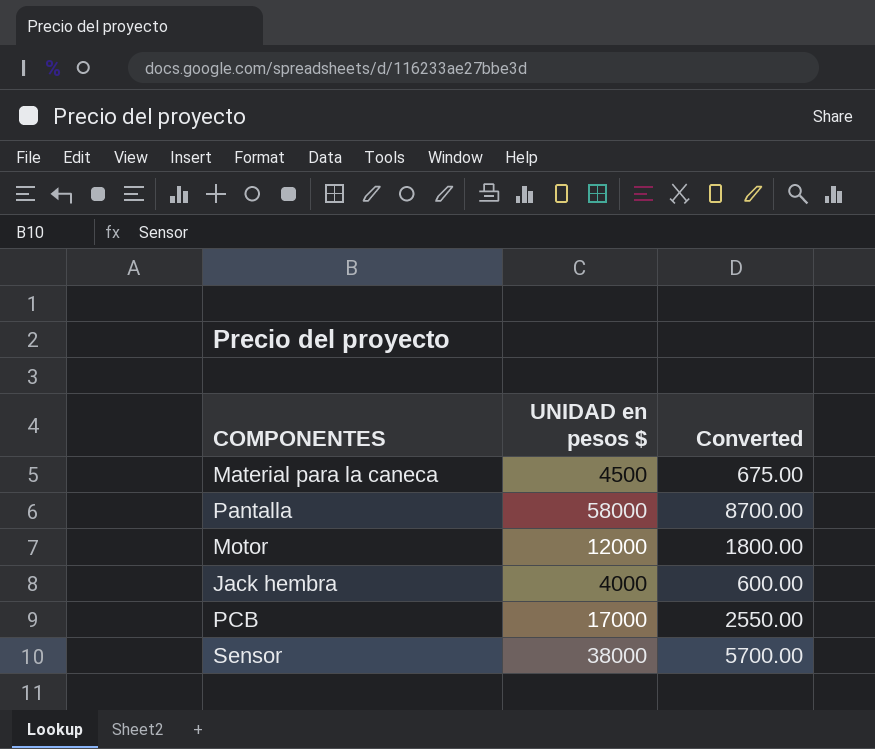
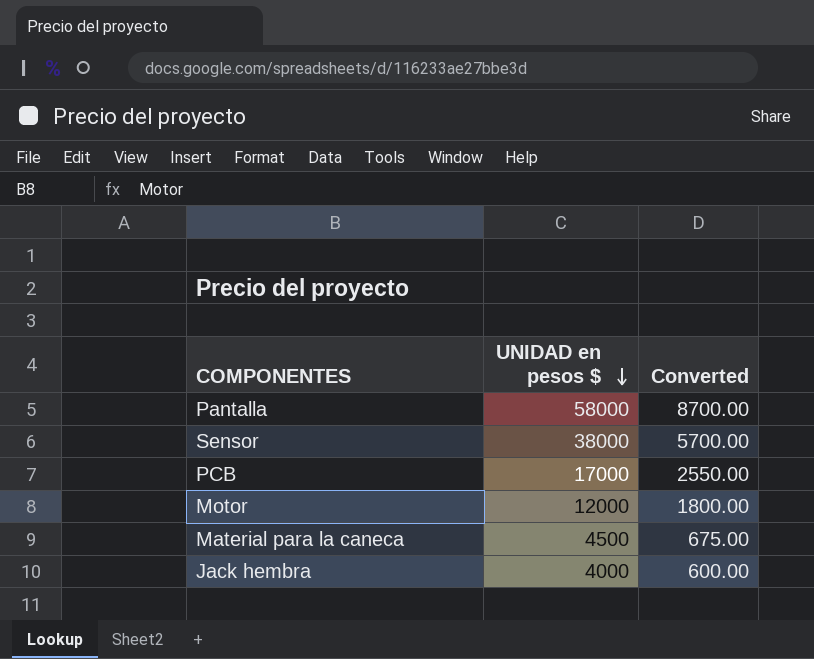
row order: none -> UNIDAD en pesos $ descending

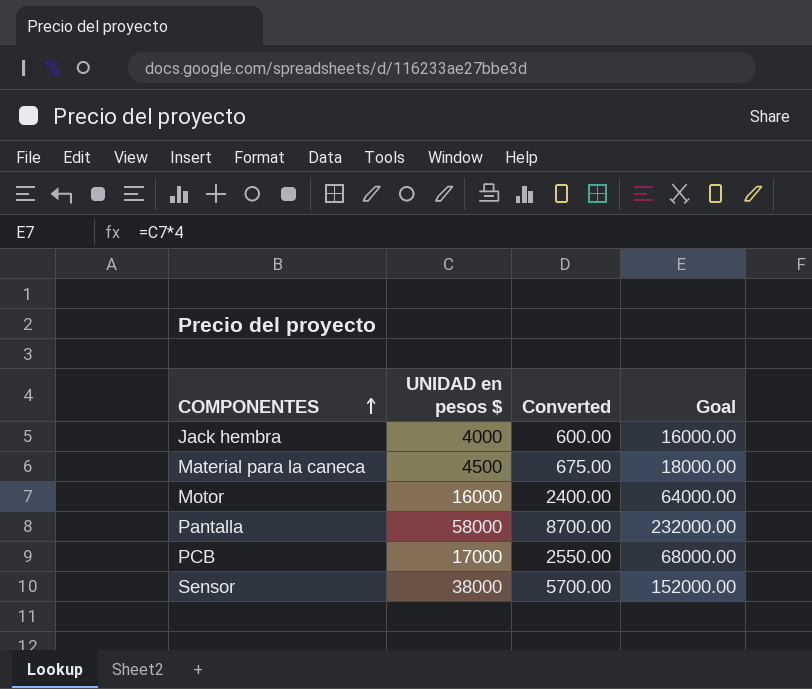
row order: UNIDAD en pesos $ descending -> COMPONENTES ascending
column Goal | formula: none -> [UNIDAD en pesos $] * 4
Motor | UNIDAD en pesos $: 12000 -> 16000
Motor | Converted: 1800.00 -> 2400.00

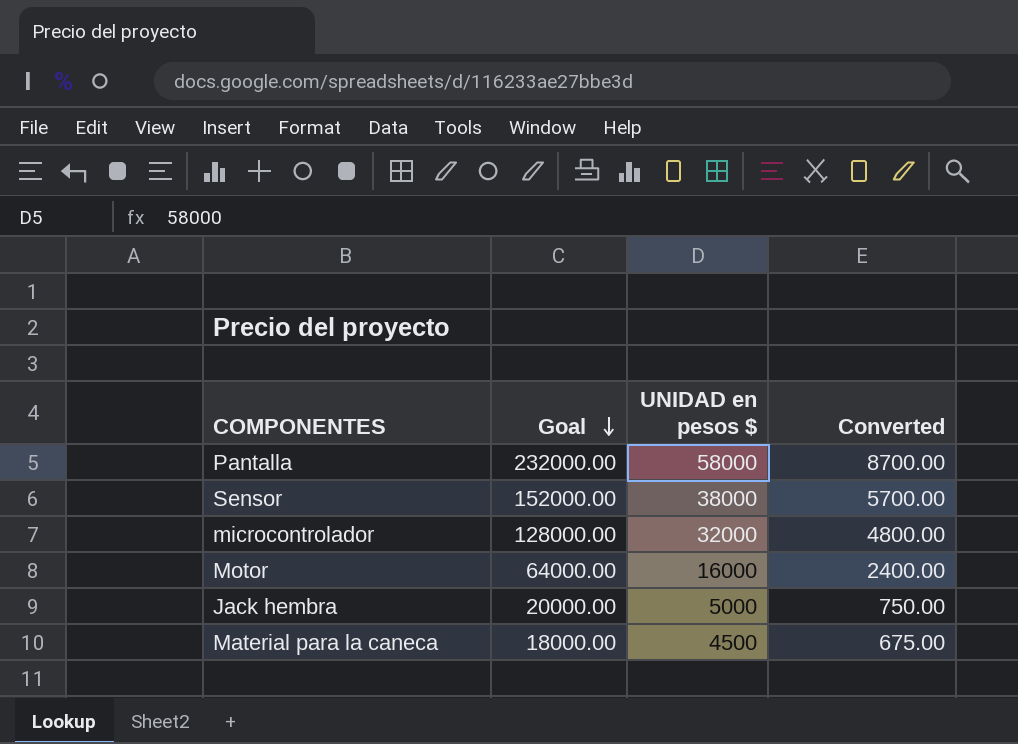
row order: COMPONENTES ascending -> Goal descending
column Goal | position: 4 -> 2
row PCB: 17000 | 2550.00 | 68000.00 -> none
row microcontrolador: none -> 128000.00 | 32000 | 4800.00
Jack hembra | Goal: 16000.00 -> 20000.00
Jack hembra | UNIDAD en pesos $: 4000 -> 5000
Jack hembra | Converted: 600.00 -> 750.00

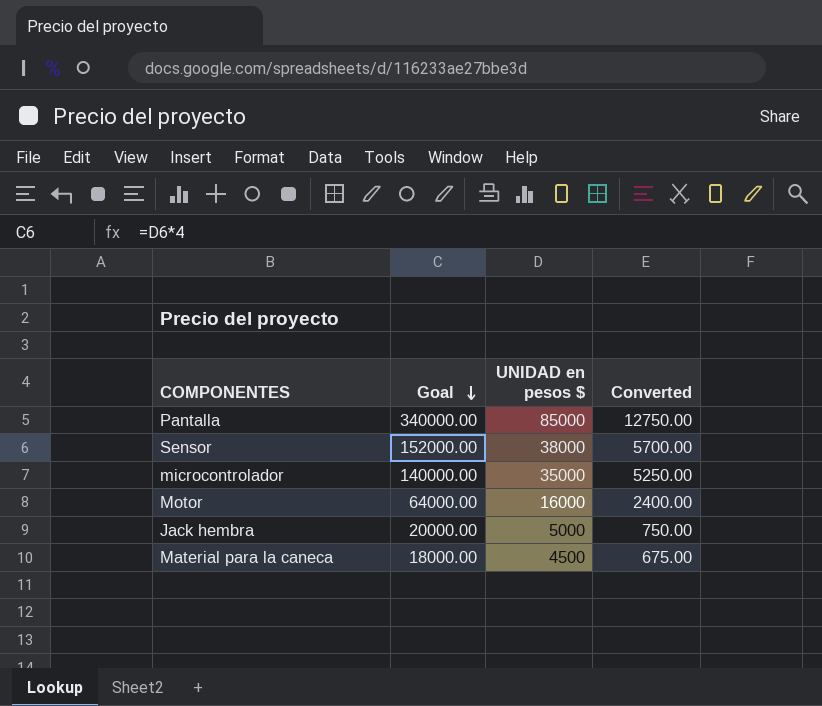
Pantalla | Goal: 232000.00 -> 340000.00
Pantalla | UNIDAD en pesos $: 58000 -> 85000
Pantalla | Converted: 8700.00 -> 12750.00
microcontrolador | Goal: 128000.00 -> 140000.00
microcontrolador | UNIDAD en pesos $: 32000 -> 35000
microcontrolador | Converted: 4800.00 -> 5250.00

